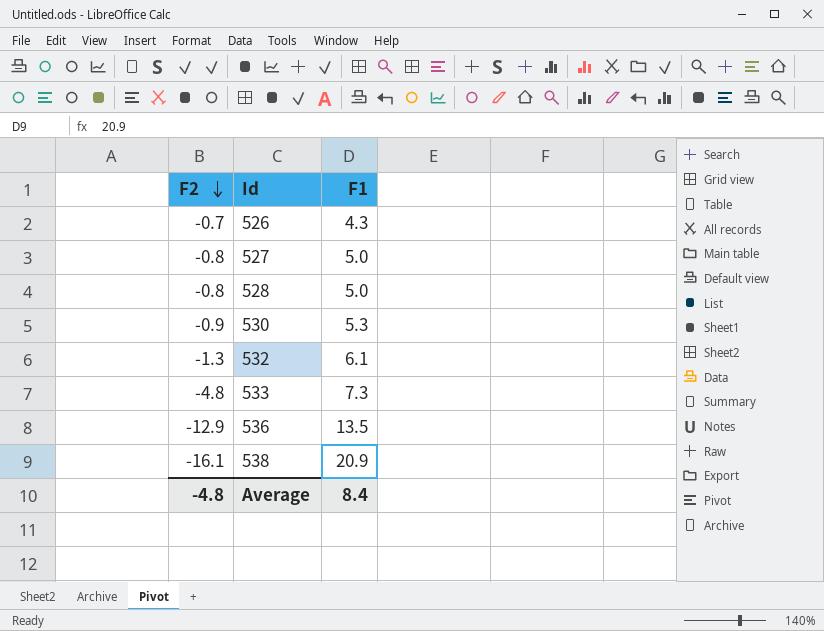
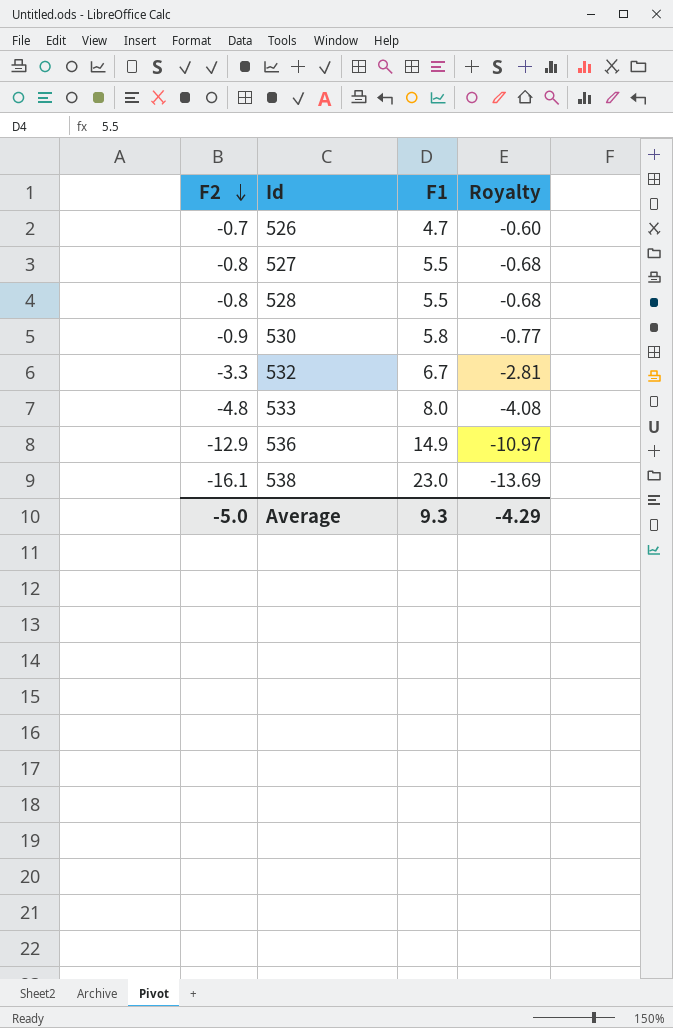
column Royalty | formula: none -> [F2] * 0.85
526 | F1: 4.3 -> 4.7
527 | F1: 5.0 -> 5.5
528 | F1: 5.0 -> 5.5
530 | F1: 5.3 -> 5.8
532 | F2: -1.3 -> -3.3
532 | F1: 6.1 -> 6.7
533 | F1: 7.3 -> 8.0
536 | F1: 13.5 -> 14.9
538 | F1: 20.9 -> 23.0
Average | F2: -4.8 -> -5.0
Average | F1: 8.4 -> 9.3

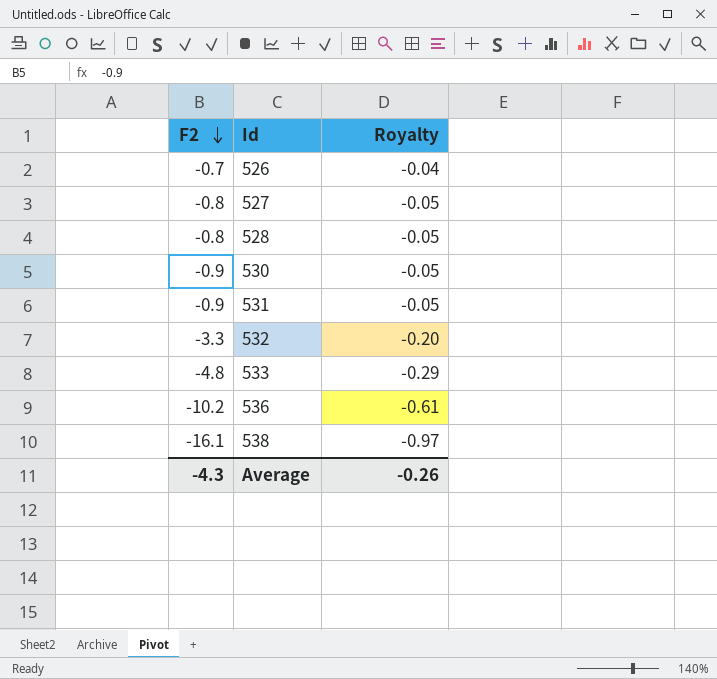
column F1 | position: 3 -> none
column Royalty | formula: [F2] * 0.85 -> [F2] * 0.06
row 531: none -> -0.9 | -0.05
536 | F2: -12.9 -> -10.2
Average | F2: -5.0 -> -4.3
Average | Royalty: -4.29 -> -0.26

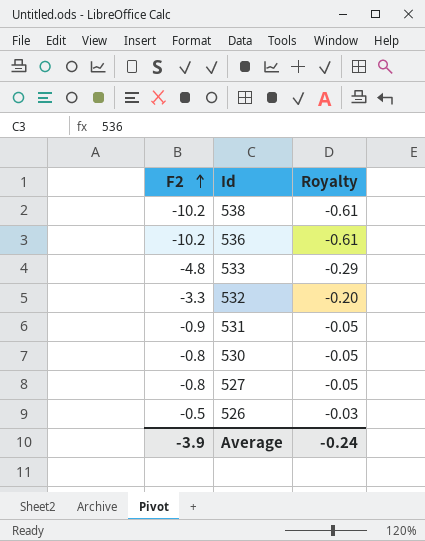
row order: F2 descending -> F2 ascending
row 528: -0.8 | -0.05 -> none
538 | F2: -16.1 -> -10.2
538 | Royalty: -0.97 -> -0.61
530 | F2: -0.9 -> -0.8
526 | F2: -0.7 -> -0.5
526 | Royalty: -0.04 -> -0.03
Average | F2: -4.3 -> -3.9
Average | Royalty: -0.26 -> -0.24

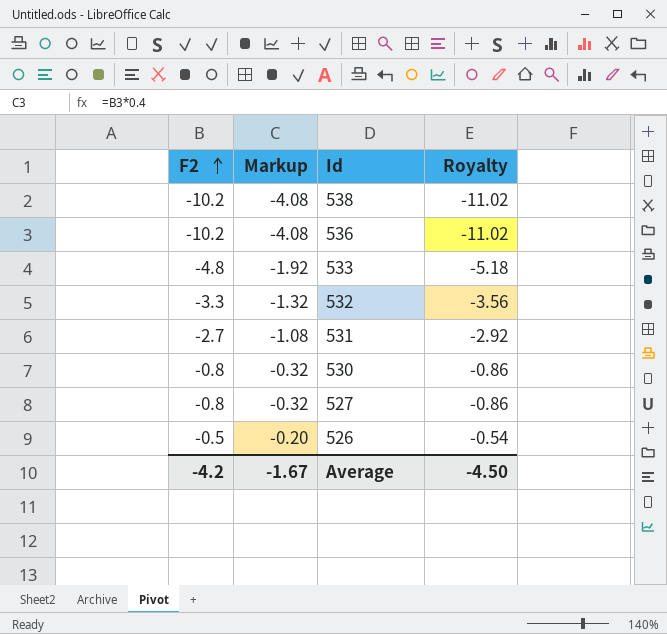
column Markup | formula: none -> [F2] * 0.4
column Royalty | formula: [F2] * 0.06 -> [F2] * 1.08
531 | F2: -0.9 -> -2.7
Average | F2: -3.9 -> -4.2
Average | Royalty: -0.24 -> -4.50

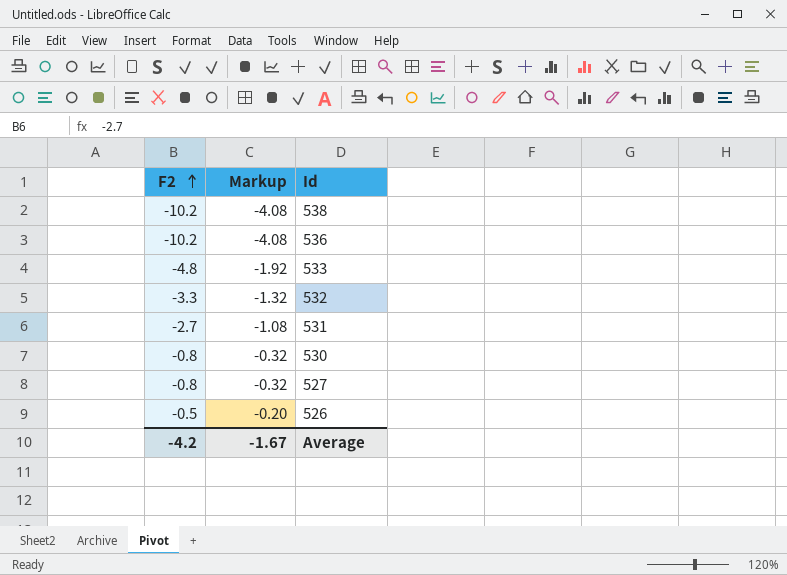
column Royalty | formula: [F2] * 1.08 -> none

